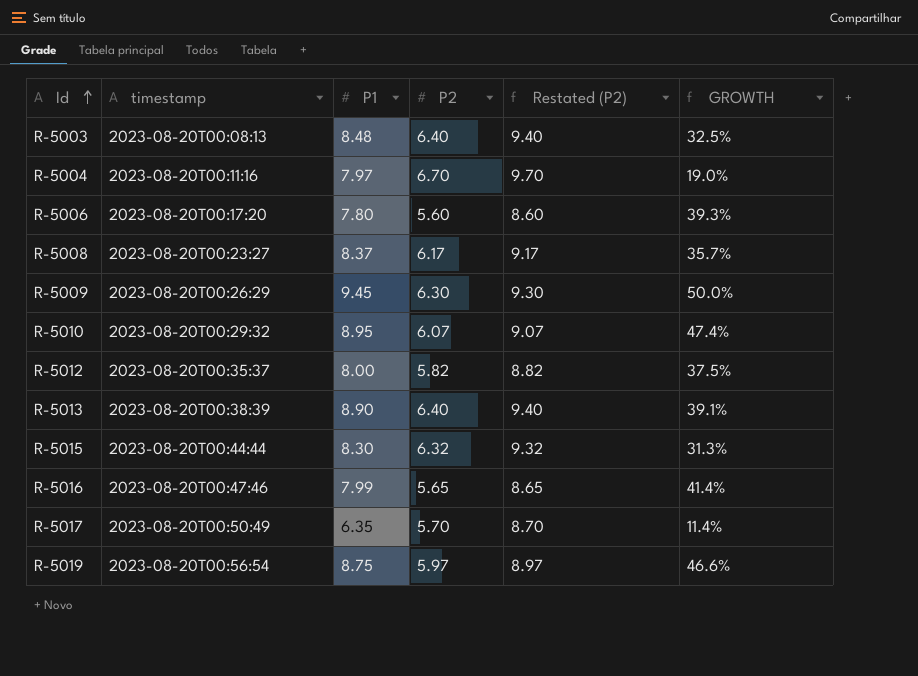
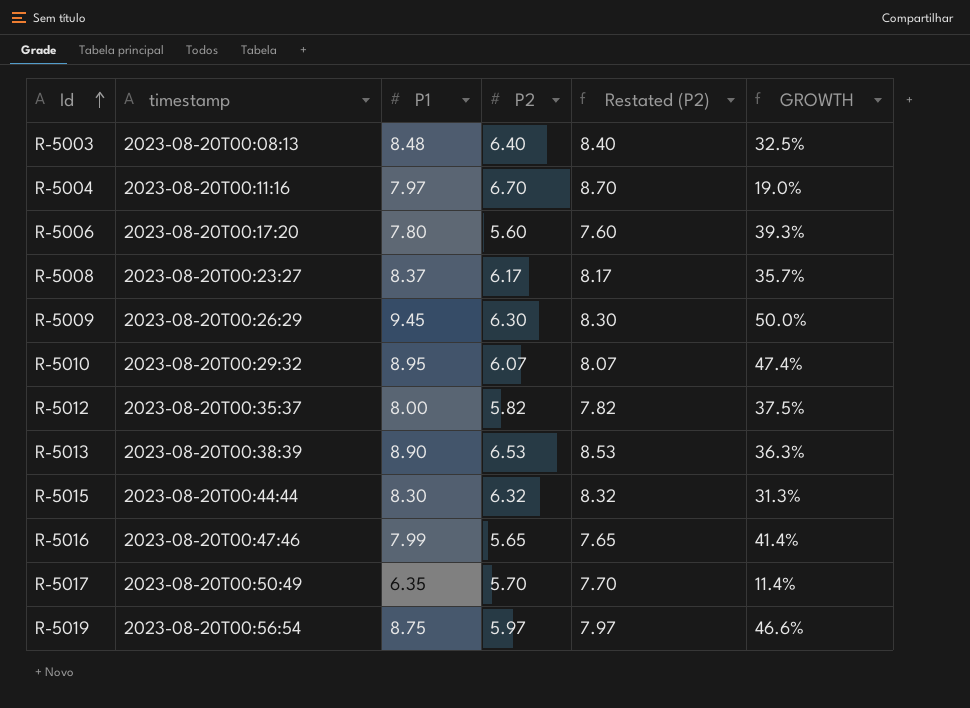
column Restated (P2) | formula: [P2] + 3 -> [P2] + 2
R-5013 | P2: 6.40 -> 6.53
R-5013 | GROWTH: 39.1% -> 36.3%

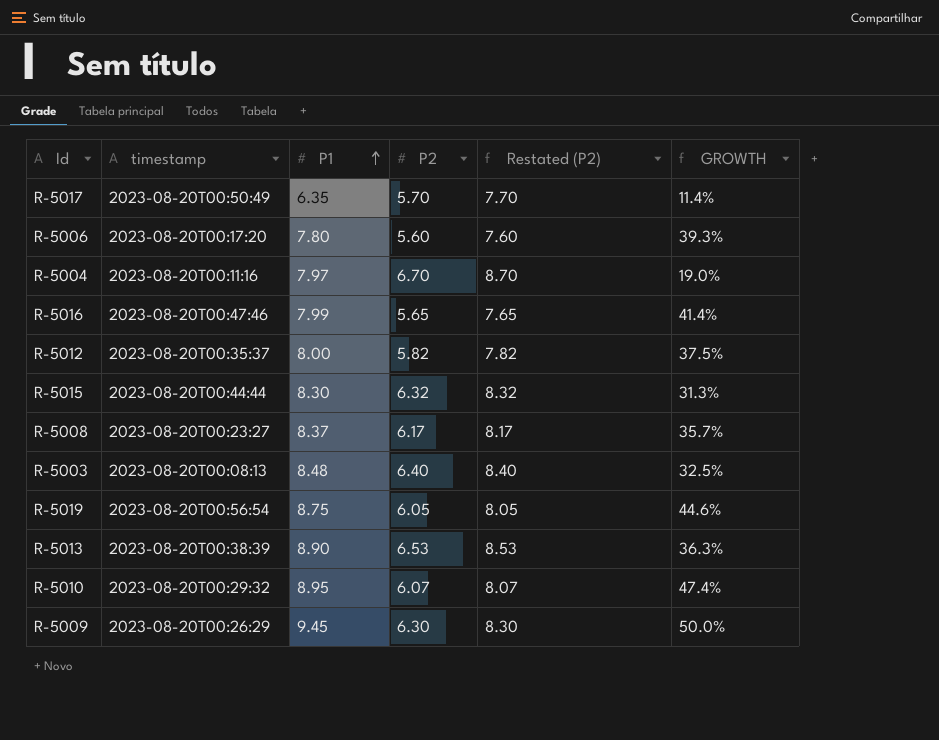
row order: Id ascending -> P1 ascending
R-5019 | P2: 5.97 -> 6.05
R-5019 | Restated (P2): 7.97 -> 8.05
R-5019 | GROWTH: 46.6% -> 44.6%

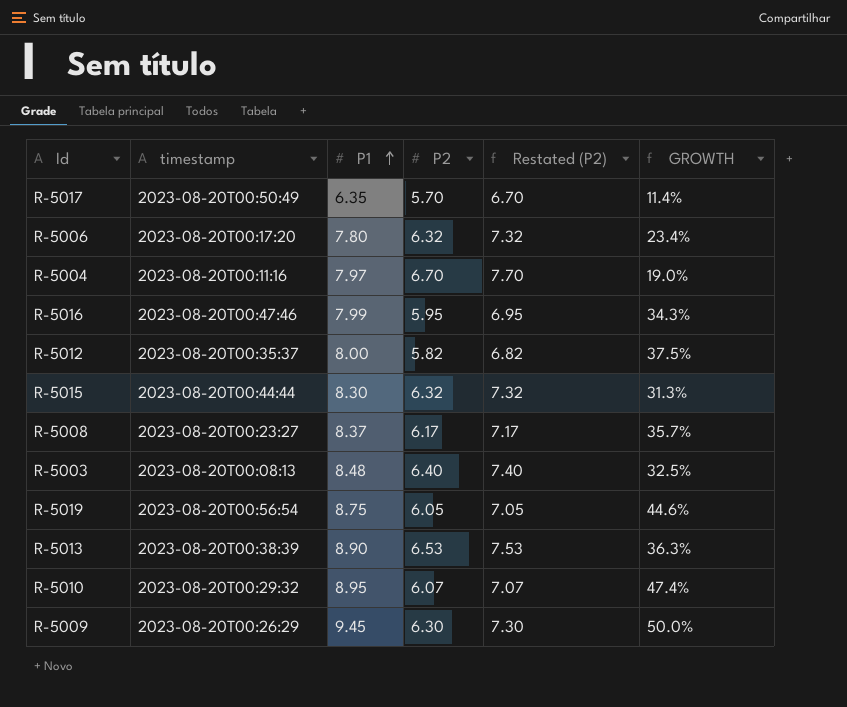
column Restated (P2) | formula: [P2] + 2 -> [P2] + 1
R-5006 | P2: 5.60 -> 6.32
R-5006 | GROWTH: 39.3% -> 23.4%
R-5016 | P2: 5.65 -> 5.95
R-5016 | GROWTH: 41.4% -> 34.3%

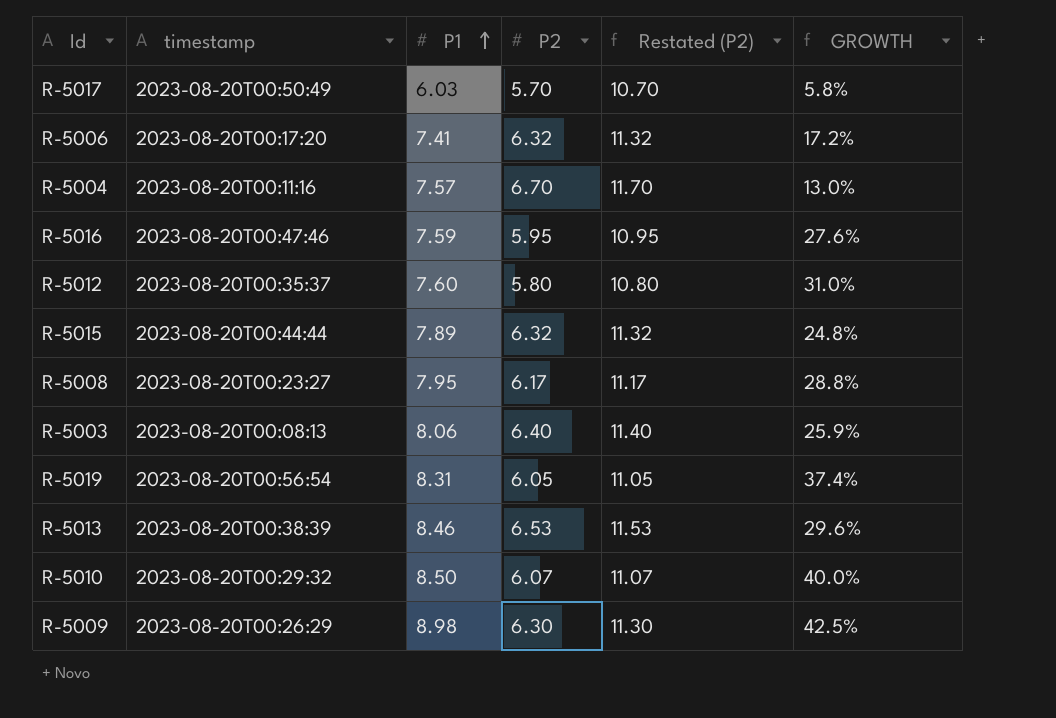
column Restated (P2) | formula: [P2] + 1 -> [P2] + 5
R-5017 | P1: 6.35 -> 6.03
R-5017 | GROWTH: 11.4% -> 5.8%
R-5006 | P1: 7.80 -> 7.41
R-5006 | GROWTH: 23.4% -> 17.2%
R-5004 | P1: 7.97 -> 7.57
R-5004 | GROWTH: 19.0% -> 13.0%
R-5016 | P1: 7.99 -> 7.59
R-5016 | GROWTH: 34.3% -> 27.6%
R-5012 | P1: 8.00 -> 7.60
R-5012 | P2: 5.82 -> 5.80
R-5012 | GROWTH: 37.5% -> 31.0%
R-5015 | P1: 8.30 -> 7.89
R-5015 | GROWTH: 31.3% -> 24.8%
R-5008 | P1: 8.37 -> 7.95
R-5008 | GROWTH: 35.7% -> 28.8%
R-5003 | P1: 8.48 -> 8.06
R-5003 | GROWTH: 32.5% -> 25.9%
R-5019 | P1: 8.75 -> 8.31
R-5019 | GROWTH: 44.6% -> 37.4%
R-5013 | P1: 8.90 -> 8.46
R-5013 | GROWTH: 36.3% -> 29.6%
R-5010 | P1: 8.95 -> 8.50
R-5010 | GROWTH: 47.4% -> 40.0%
R-5009 | P1: 9.45 -> 8.98
R-5009 | GROWTH: 50.0% -> 42.5%

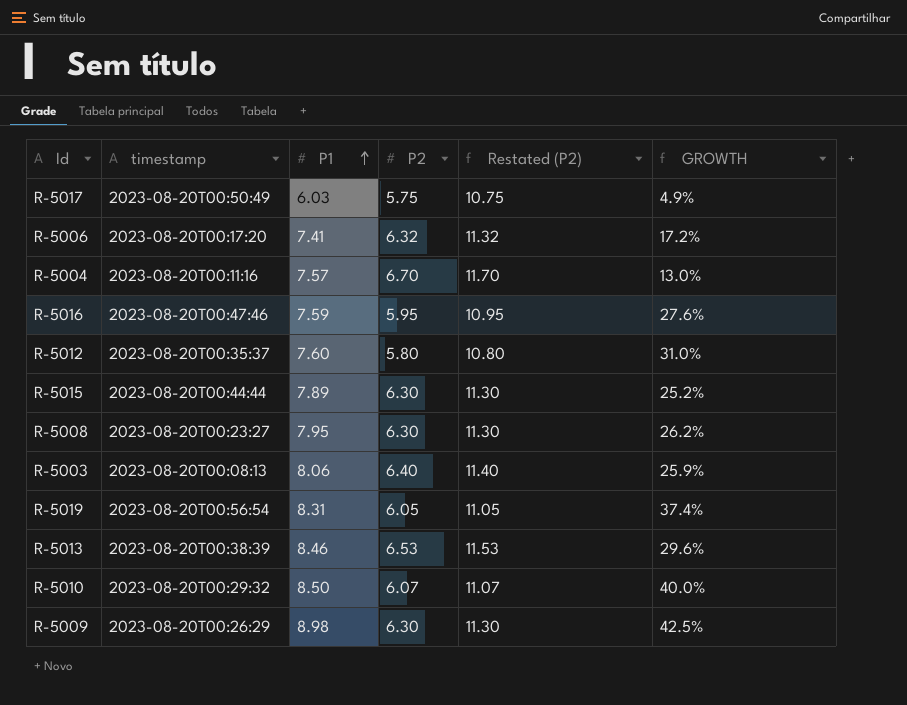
R-5017 | P2: 5.70 -> 5.75
R-5017 | Restated (P2): 10.70 -> 10.75
R-5017 | GROWTH: 5.8% -> 4.9%
R-5015 | P2: 6.32 -> 6.30
R-5015 | Restated (P2): 11.32 -> 11.30
R-5015 | GROWTH: 24.8% -> 25.2%
R-5008 | P2: 6.17 -> 6.30
R-5008 | Restated (P2): 11.17 -> 11.30
R-5008 | GROWTH: 28.8% -> 26.2%

